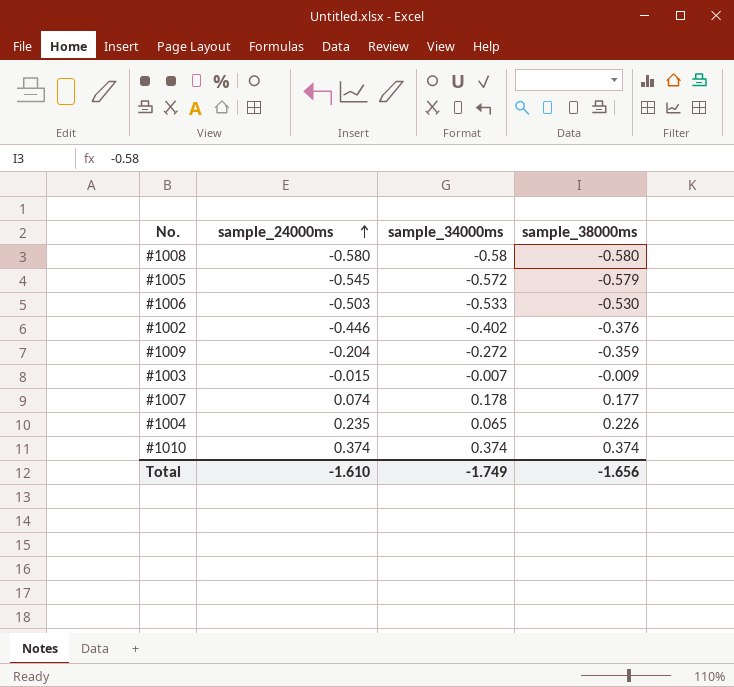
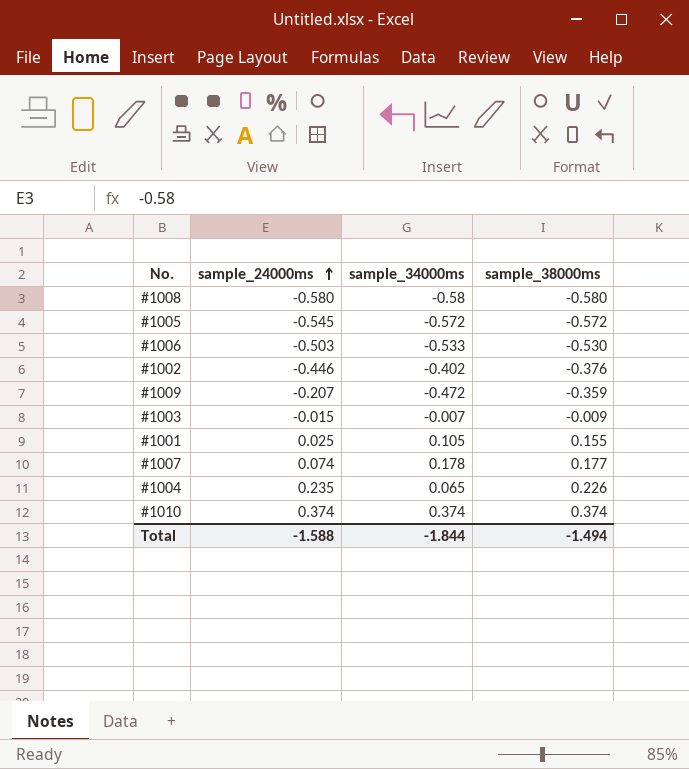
#1005 | sample_38000ms: -0.579 -> -0.572
#1009 | sample_24000ms: -0.204 -> -0.207
#1009 | sample_34000ms: -0.272 -> -0.472
row #1001: none -> 0.025 | 0.105 | 0.155
Total | sample_24000ms: -1.610 -> -1.588
Total | sample_34000ms: -1.749 -> -1.844
Total | sample_38000ms: -1.656 -> -1.494

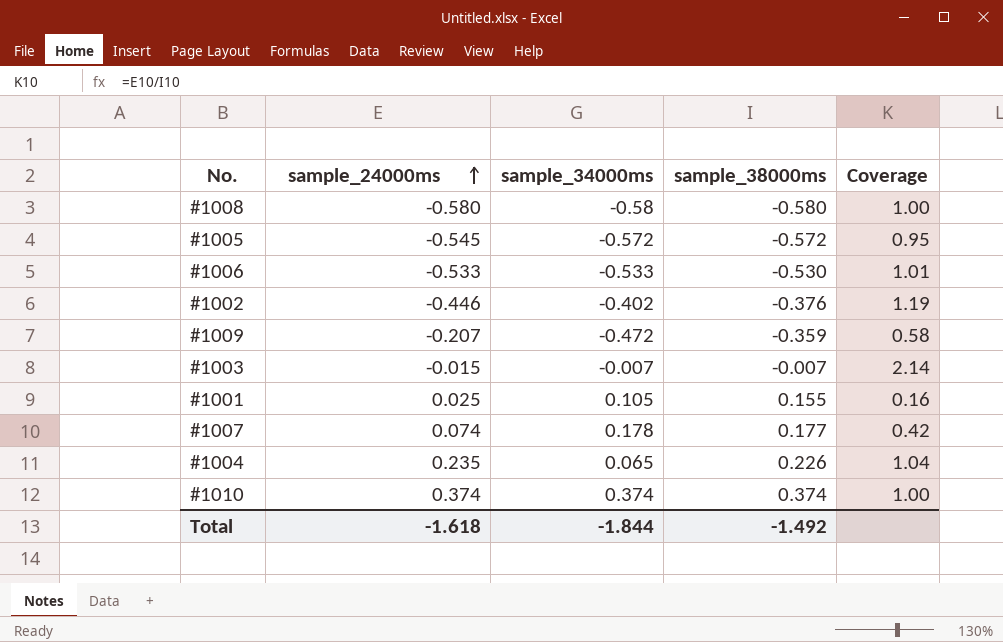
column Coverage | formula: none -> [sample_24000ms] / [sample_38000ms]
#1006 | sample_24000ms: -0.503 -> -0.533
#1003 | sample_38000ms: -0.009 -> -0.007
Total | sample_24000ms: -1.588 -> -1.618
Total | sample_38000ms: -1.494 -> -1.492

